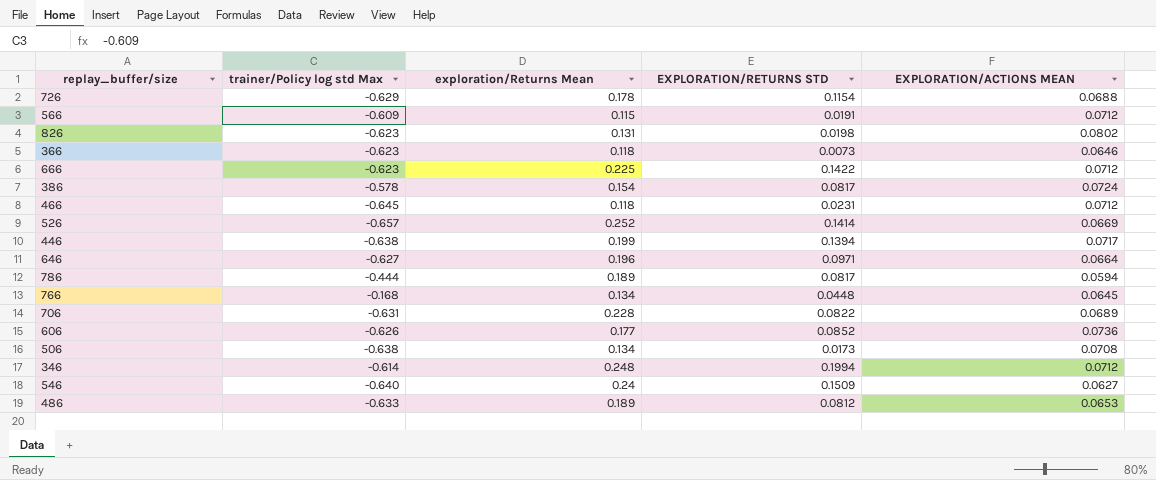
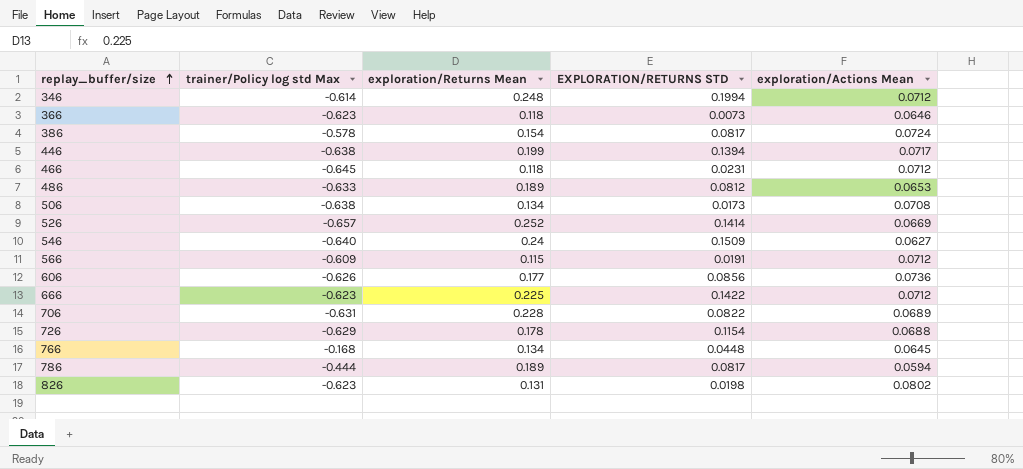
row order: none -> replay_buffer/size ascending
column name: EXPLORATION/ACTIONS MEAN -> exploration/Actions Mean
row 646: -0.627 | 0.196 | 0.0971 | 0.0664 -> none
606 | EXPLORATION/RETURNS STD: 0.0852 -> 0.0856

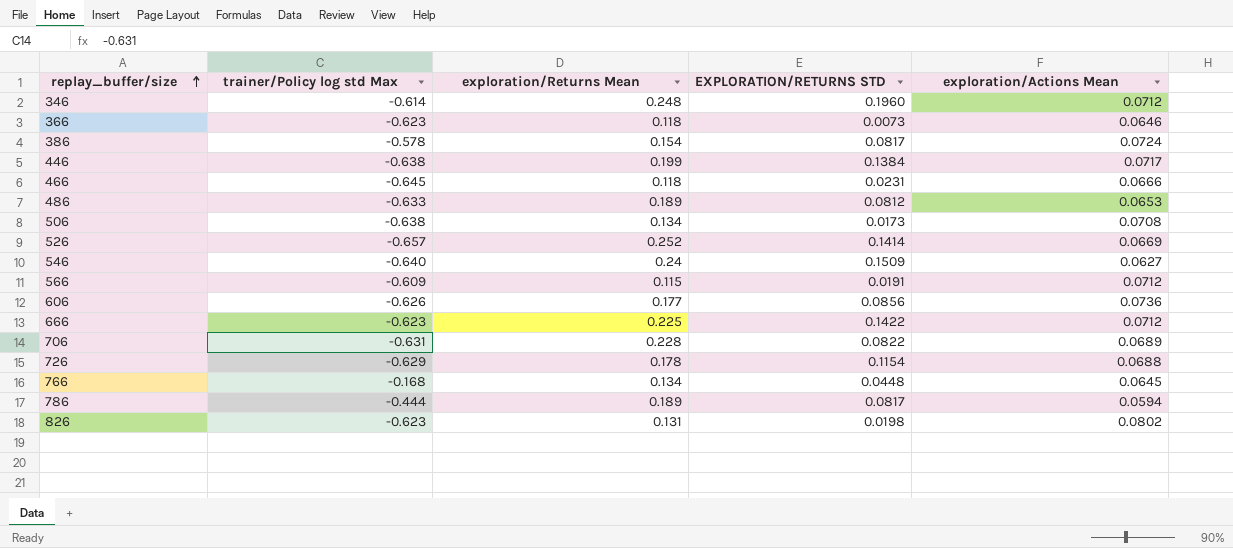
346 | EXPLORATION/RETURNS STD: 0.1994 -> 0.1960
446 | EXPLORATION/RETURNS STD: 0.1394 -> 0.1384
466 | exploration/Actions Mean: 0.0712 -> 0.0666

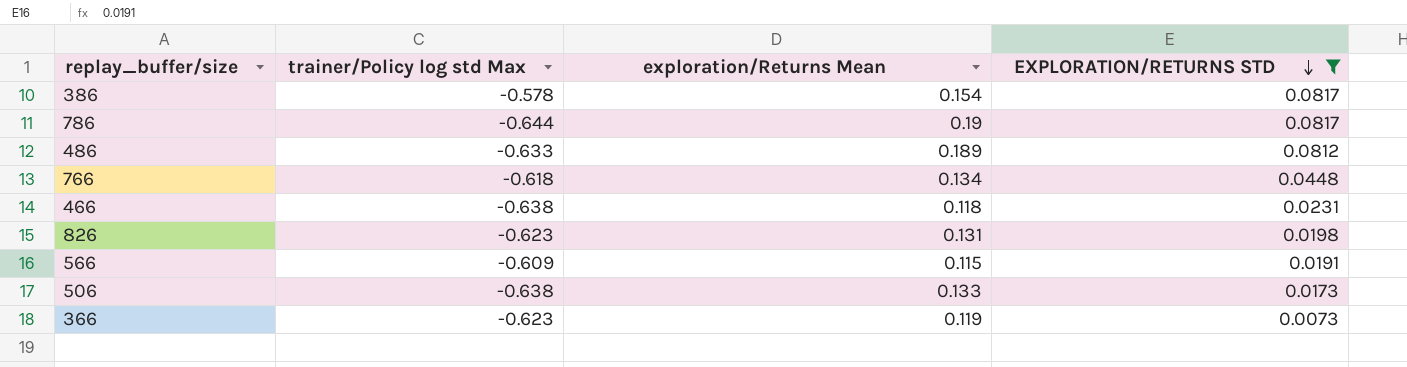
filter: none -> EXPLORATION/RETURNS STD <= 0.0817
row order: replay_buffer/size ascending -> EXPLORATION/RETURNS STD descending
column exploration/Actions Mean | position: 5 -> none
786 | trainer/Policy log std Max: -0.444 -> -0.644
786 | exploration/Returns Mean: 0.189 -> 0.19
766 | trainer/Policy log std Max: -0.168 -> -0.618
466 | trainer/Policy log std Max: -0.645 -> -0.638
506 | exploration/Returns Mean: 0.134 -> 0.133
366 | exploration/Returns Mean: 0.118 -> 0.119

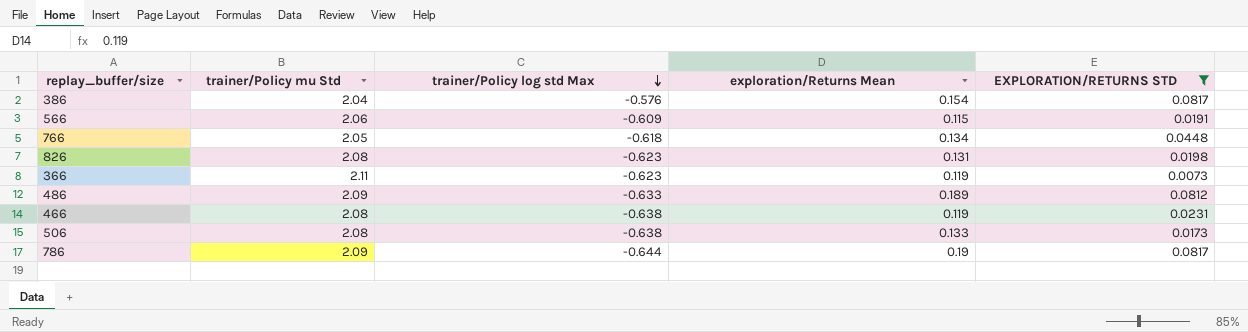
row order: EXPLORATION/RETURNS STD descending -> trainer/Policy log std Max descending
column trainer/Policy mu Std | position: none -> 2
386 | trainer/Policy log std Max: -0.578 -> -0.576
466 | exploration/Returns Mean: 0.118 -> 0.119

